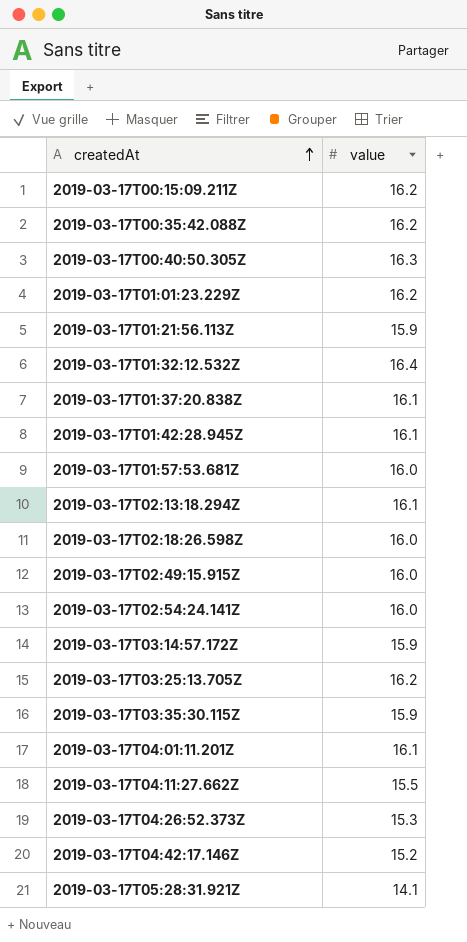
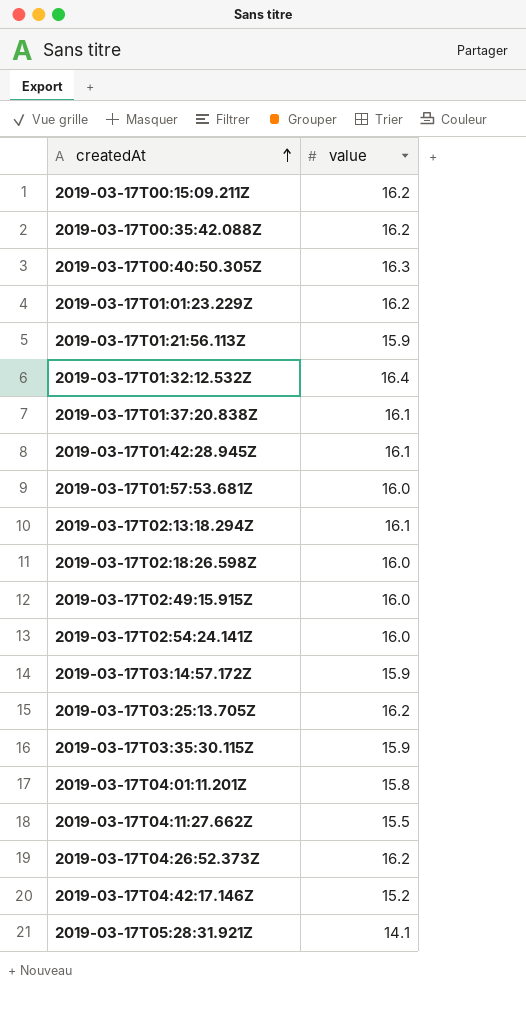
2019-03-17T04:01:11.201Z | value: 16.1 -> 15.8
2019-03-17T04:26:52.373Z | value: 15.3 -> 16.2

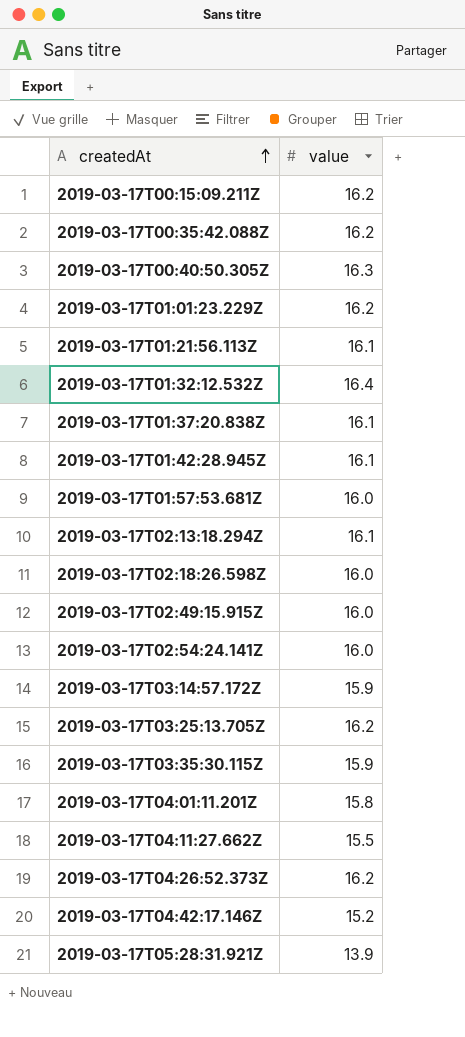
2019-03-17T01:21:56.113Z | value: 15.9 -> 16.1
2019-03-17T05:28:31.921Z | value: 14.1 -> 13.9

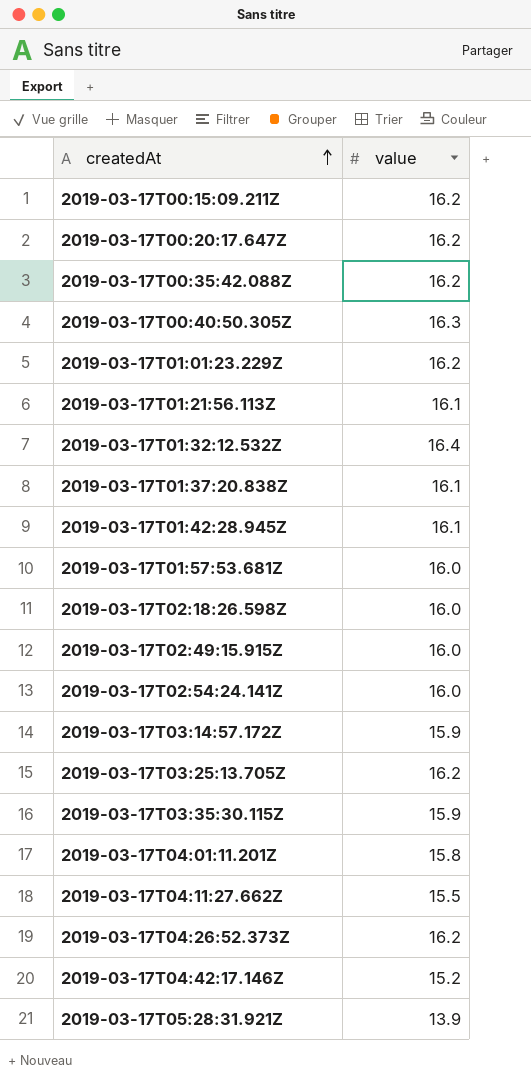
row 2019-03-17T02:13:18.294Z: 16.1 -> none
row 2019-03-17T00:20:17.647Z: none -> 16.2

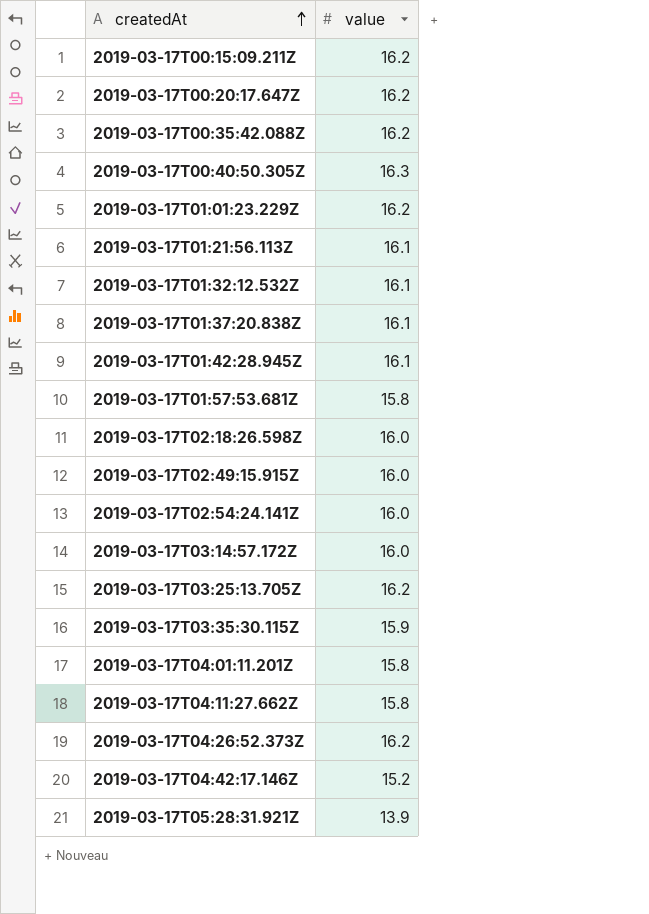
2019-03-17T01:32:12.532Z | value: 16.4 -> 16.1
2019-03-17T01:57:53.681Z | value: 16.0 -> 15.8
2019-03-17T03:14:57.172Z | value: 15.9 -> 16.0
2019-03-17T04:11:27.662Z | value: 15.5 -> 15.8

